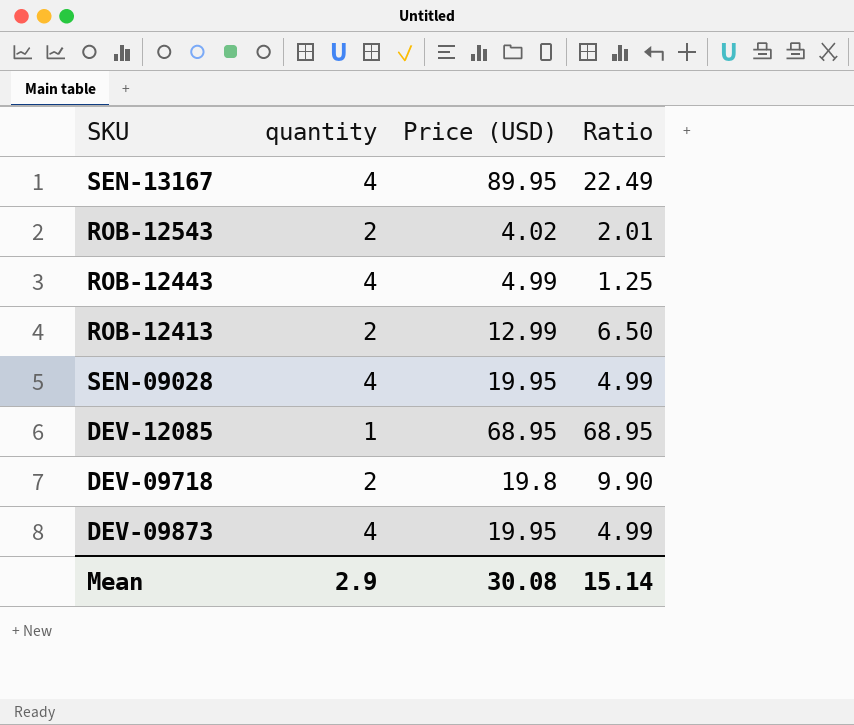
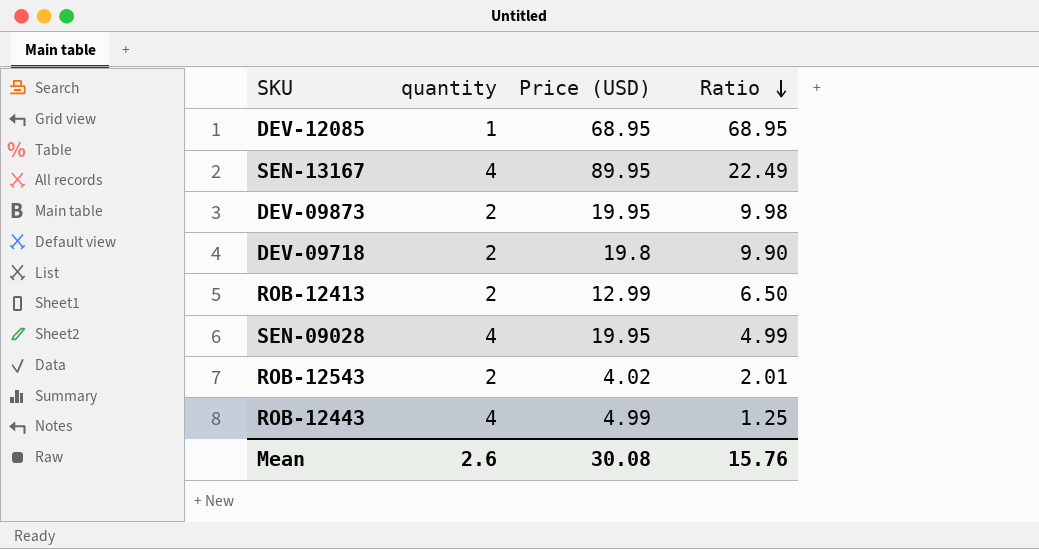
row order: none -> Ratio descending
DEV-09873 | quantity: 4 -> 2
DEV-09873 | Ratio: 4.99 -> 9.98
Mean | quantity: 2.9 -> 2.6
Mean | Ratio: 15.14 -> 15.76

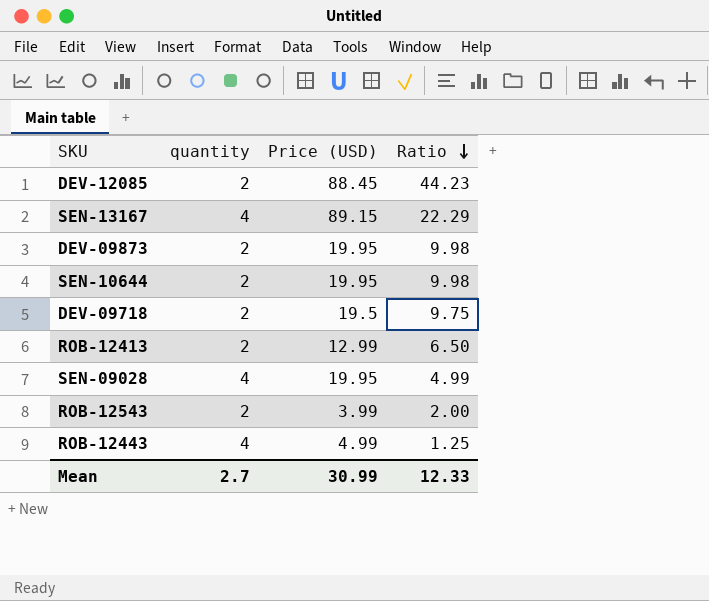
DEV-12085 | quantity: 1 -> 2
DEV-12085 | Price (USD): 68.95 -> 88.45
DEV-12085 | Ratio: 68.95 -> 44.23
SEN-13167 | Price (USD): 89.95 -> 89.15
SEN-13167 | Ratio: 22.49 -> 22.29
row SEN-10644: none -> 2 | 19.95 | 9.98
DEV-09718 | Price (USD): 19.8 -> 19.5
DEV-09718 | Ratio: 9.90 -> 9.75
ROB-12543 | Price (USD): 4.02 -> 3.99
ROB-12543 | Ratio: 2.01 -> 2.00
Mean | quantity: 2.6 -> 2.7
Mean | Price (USD): 30.08 -> 30.99
Mean | Ratio: 15.76 -> 12.33

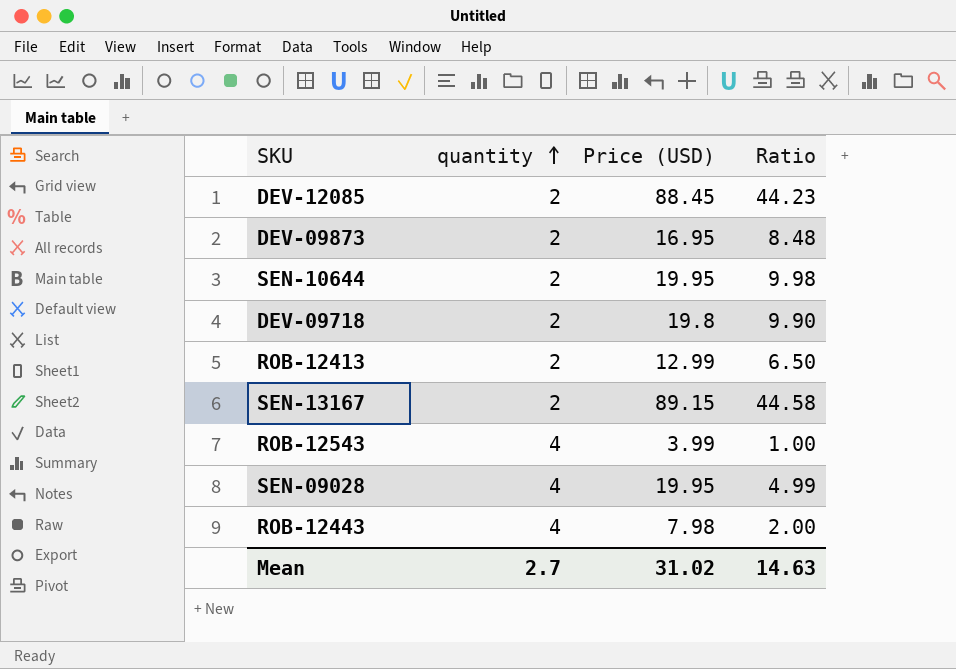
row order: Ratio descending -> quantity ascending
DEV-09873 | Price (USD): 19.95 -> 16.95
DEV-09873 | Ratio: 9.98 -> 8.48
DEV-09718 | Price (USD): 19.5 -> 19.8
DEV-09718 | Ratio: 9.75 -> 9.90
SEN-13167 | quantity: 4 -> 2
SEN-13167 | Ratio: 22.29 -> 44.58
ROB-12543 | quantity: 2 -> 4
ROB-12543 | Ratio: 2.00 -> 1.00
ROB-12443 | Price (USD): 4.99 -> 7.98
ROB-12443 | Ratio: 1.25 -> 2.00
Mean | Price (USD): 30.99 -> 31.02
Mean | Ratio: 12.33 -> 14.63

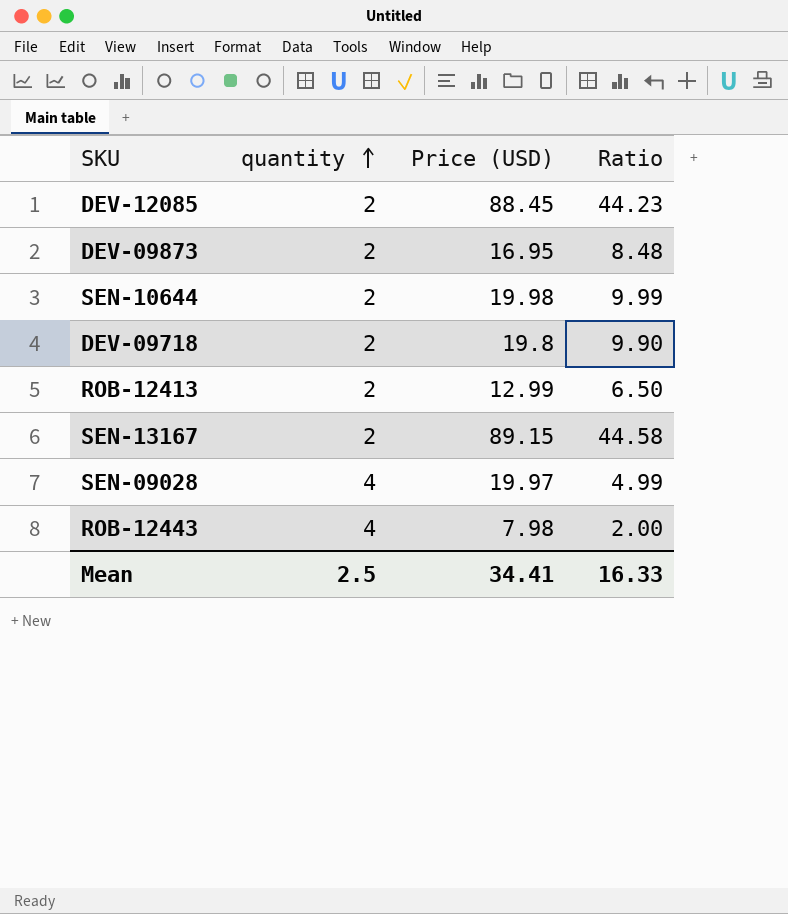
row ROB-12543: 4 | 3.99 | 1.00 -> none
SEN-10644 | Price (USD): 19.95 -> 19.98
SEN-10644 | Ratio: 9.98 -> 9.99
SEN-09028 | Price (USD): 19.95 -> 19.97
Mean | quantity: 2.7 -> 2.5
Mean | Price (USD): 31.02 -> 34.41
Mean | Ratio: 14.63 -> 16.33

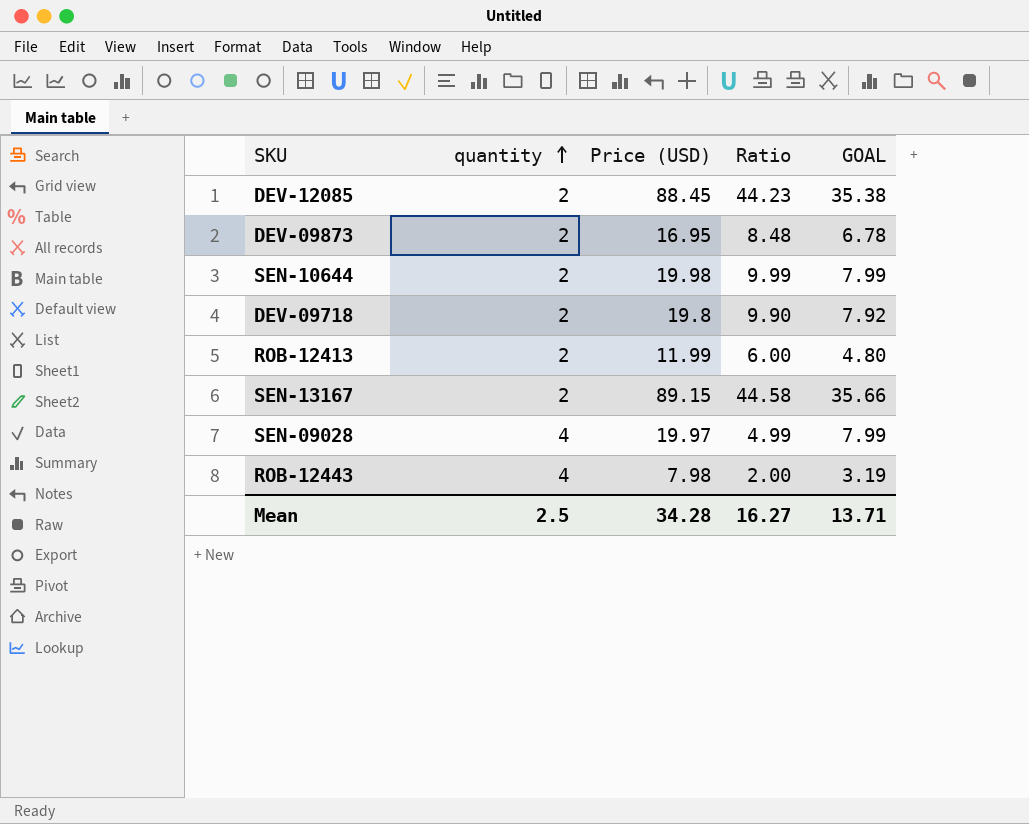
column GOAL | formula: none -> [Price (USD)] * 0.4
ROB-12413 | Price (USD): 12.99 -> 11.99
ROB-12413 | Ratio: 6.50 -> 6.00
Mean | Price (USD): 34.41 -> 34.28
Mean | Ratio: 16.33 -> 16.27

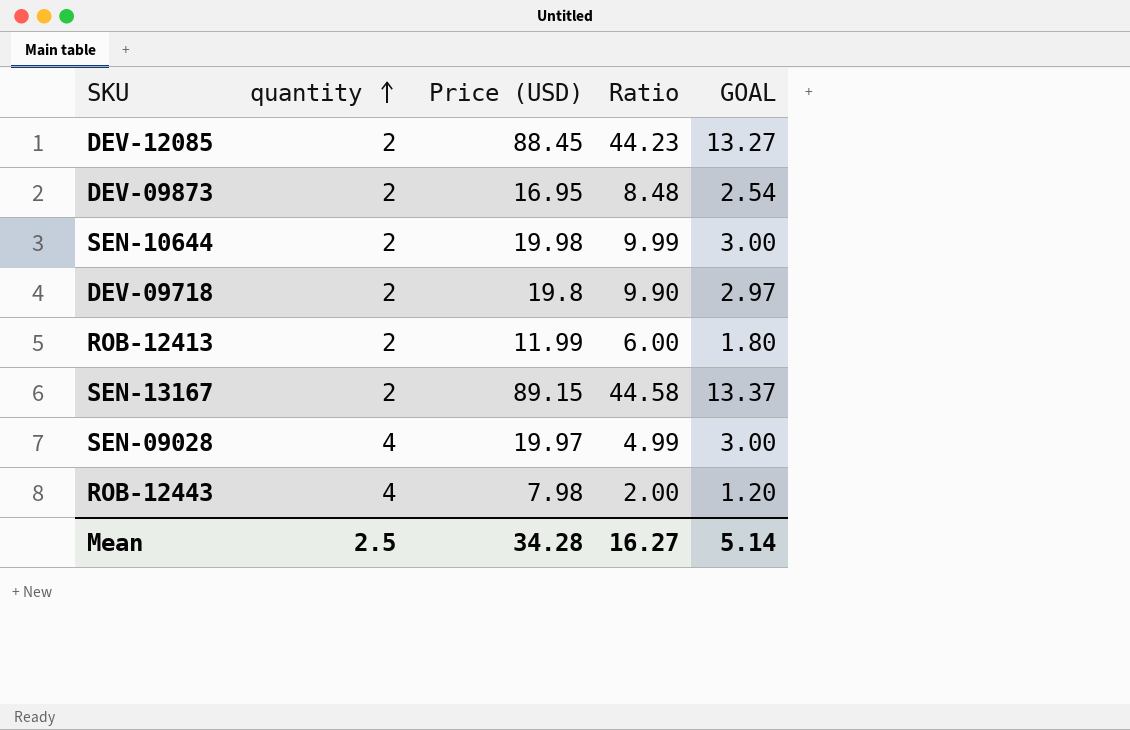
column GOAL | formula: [Price (USD)] * 0.4 -> [Price (USD)] * 0.15
Mean | GOAL: 13.71 -> 5.14

